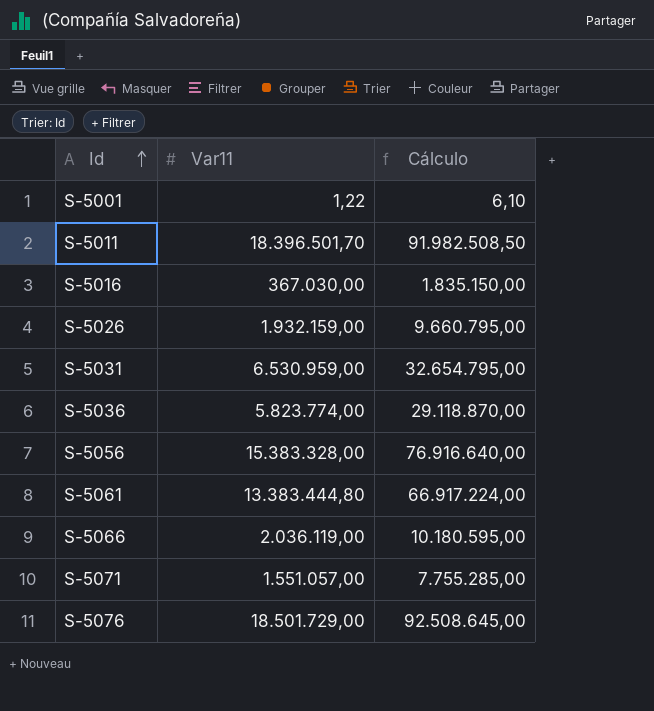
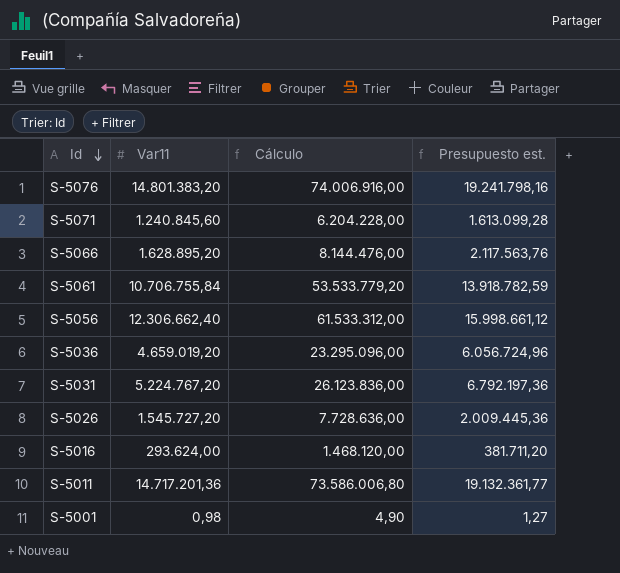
row order: Id ascending -> Id descending
column Presupuesto est. | formula: none -> [Var11] * 1,3
S-5076 | Var11: 18.501.729,00 -> 14.801.383,20
S-5076 | Cálculo: 92.508.645,00 -> 74.006.916,00
S-5071 | Var11: 1.551.057,00 -> 1.240.845,60
S-5071 | Cálculo: 7.755.285,00 -> 6.204.228,00
S-5066 | Var11: 2.036.119,00 -> 1.628.895,20
S-5066 | Cálculo: 10.180.595,00 -> 8.144.476,00
S-5061 | Var11: 13.383.444,80 -> 10.706.755,84
S-5061 | Cálculo: 66.917.224,00 -> 53.533.779,20
S-5056 | Var11: 15.383.328,00 -> 12.306.662,40
S-5056 | Cálculo: 76.916.640,00 -> 61.533.312,00
S-5036 | Var11: 5.823.774,00 -> 4.659.019,20
S-5036 | Cálculo: 29.118.870,00 -> 23.295.096,00
S-5031 | Var11: 6.530.959,00 -> 5.224.767,20
S-5031 | Cálculo: 32.654.795,00 -> 26.123.836,00
S-5026 | Var11: 1.932.159,00 -> 1.545.727,20
S-5026 | Cálculo: 9.660.795,00 -> 7.728.636,00
S-5016 | Var11: 367.030,00 -> 293.624,00
S-5016 | Cálculo: 1.835.150,00 -> 1.468.120,00
S-5011 | Var11: 18.396.501,70 -> 14.717.201,36
S-5011 | Cálculo: 91.982.508,50 -> 73.586.006,80
S-5001 | Var11: 1,22 -> 0,98
S-5001 | Cálculo: 6,10 -> 4,90

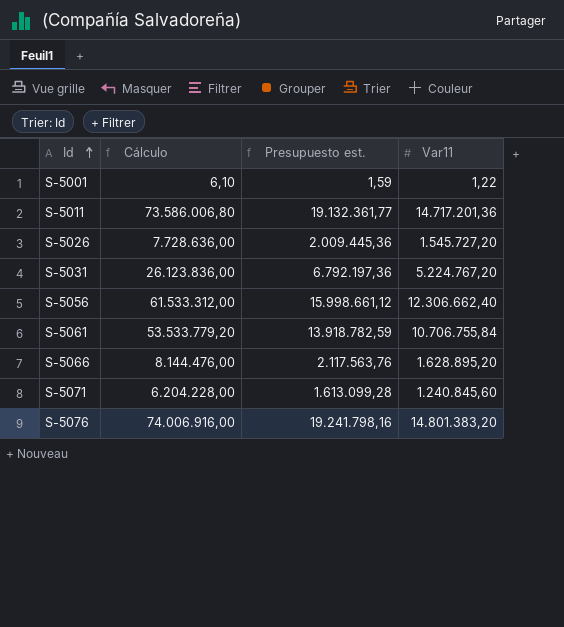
row order: Id descending -> Id ascending
column Var11 | position: 2 -> 4
row S-5036: 4.659.019,20 | 23.295.096,00 | 6.056.724,96 -> none
row S-5016: 293.624,00 | 1.468.120,00 | 381.711,20 -> none
S-5001 | Cálculo: 4,90 -> 6,10
S-5001 | Presupuesto est.: 1,27 -> 1,59
S-5001 | Var11: 0,98 -> 1,22

